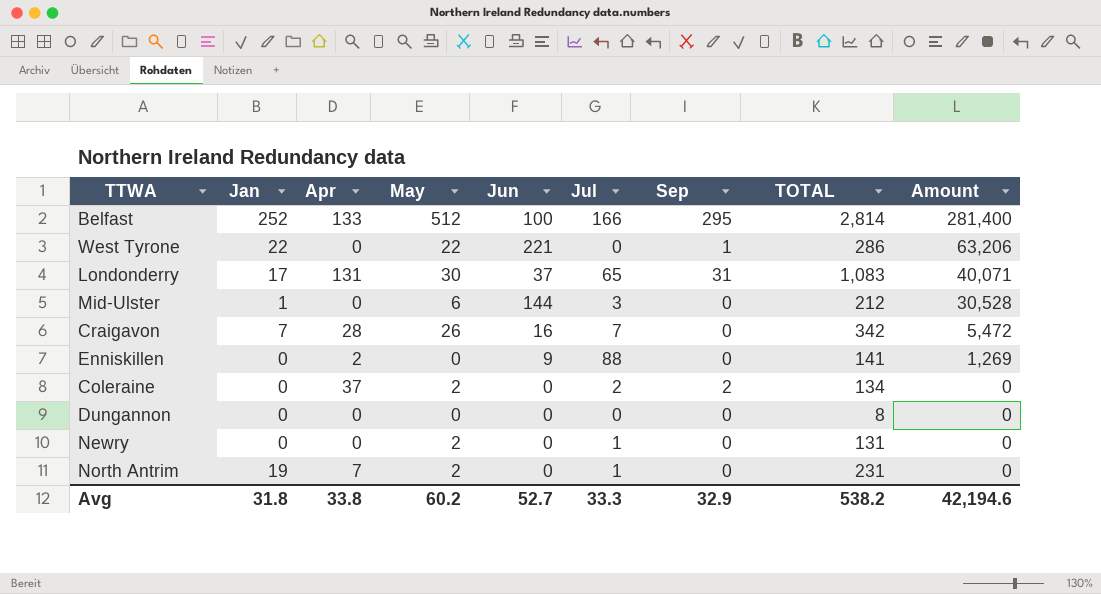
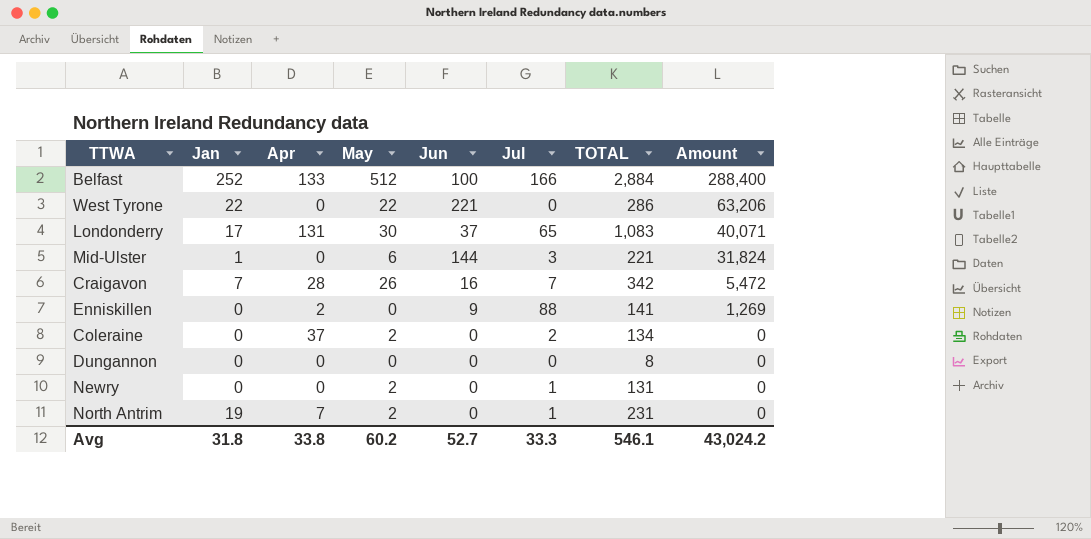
column Sep | position: 7 -> none
Belfast | TOTAL: 2,814 -> 2,884
Belfast | Amount: 281,400 -> 288,400
Mid-Ulster | TOTAL: 212 -> 221
Mid-Ulster | Amount: 30,528 -> 31,824
Avg | TOTAL: 538.2 -> 546.1
Avg | Amount: 42,194.6 -> 43,024.2

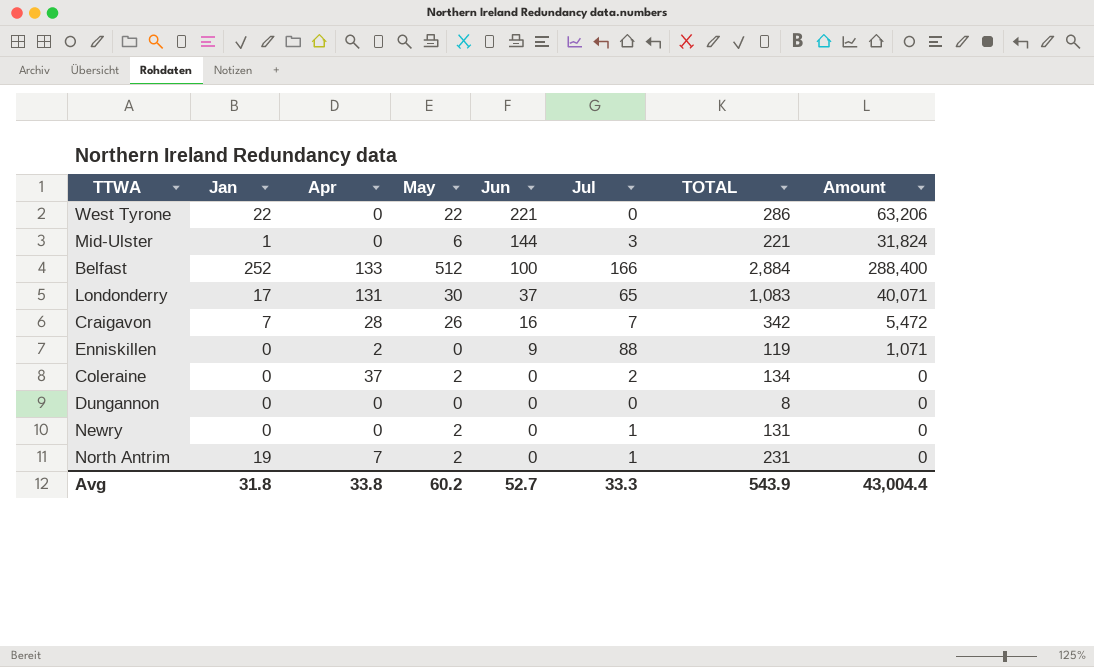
row order: Amount descending -> Jun descending
Enniskillen | TOTAL: 141 -> 119
Enniskillen | Amount: 1,269 -> 1,071
Avg | TOTAL: 546.1 -> 543.9
Avg | Amount: 43,024.2 -> 43,004.4

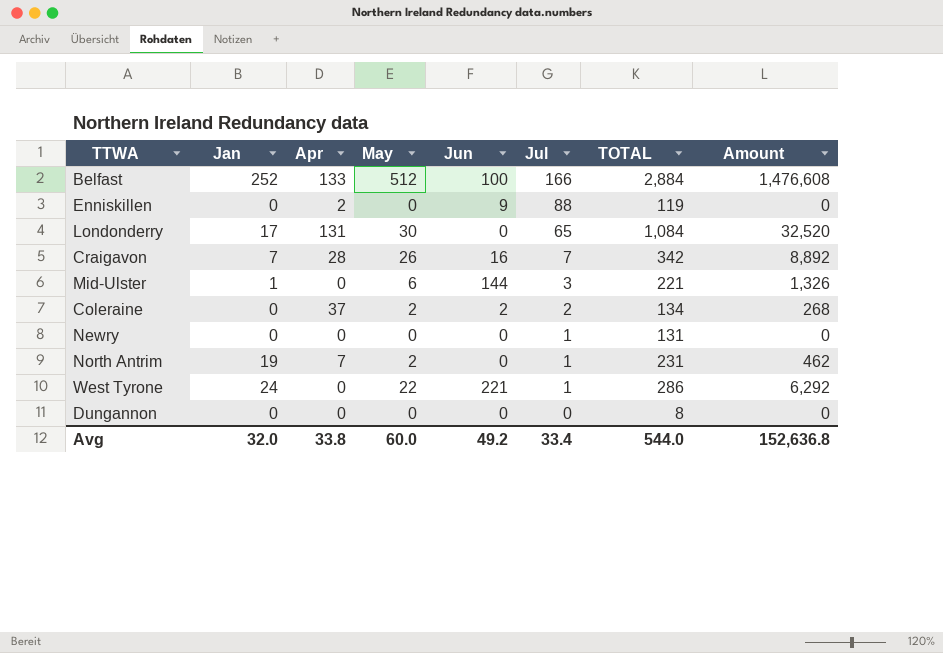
row order: Jun descending -> Jul descending
column Amount | formula: [Jun] * [TOTAL] -> [May] * [TOTAL]
Londonderry | Jun: 37 -> 0
Londonderry | TOTAL: 1,083 -> 1,084
Coleraine | Jun: 0 -> 2
Newry | May: 2 -> 0
West Tyrone | Jan: 22 -> 24
West Tyrone | Jul: 0 -> 1
Avg | Jan: 31.8 -> 32.0
Avg | May: 60.2 -> 60.0
Avg | Jun: 52.7 -> 49.2
Avg | Jul: 33.3 -> 33.4
Avg | TOTAL: 543.9 -> 544.0
Avg | Amount: 43,004.4 -> 152,636.8

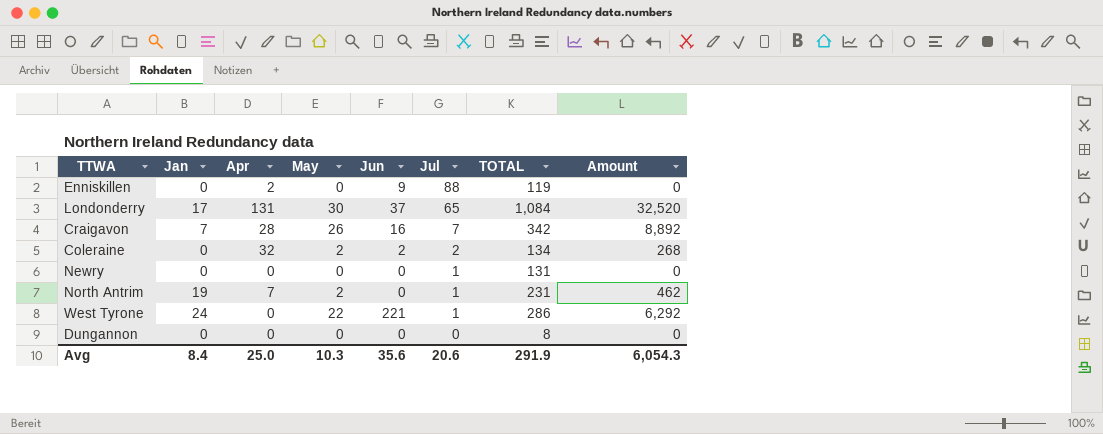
row Belfast: 252 | 133 | 512 | 100 | 166 | 2,884 | 1,476,608 -> none
row Mid-Ulster: 1 | 0 | 6 | 144 | 3 | 221 | 1,326 -> none
Londonderry | Jun: 0 -> 37
Coleraine | Apr: 37 -> 32
Avg | Jan: 32.0 -> 8.4
Avg | Apr: 33.8 -> 25.0
Avg | May: 60.0 -> 10.3
Avg | Jun: 49.2 -> 35.6
Avg | Jul: 33.4 -> 20.6
Avg | TOTAL: 544.0 -> 291.9
Avg | Amount: 152,636.8 -> 6,054.3

